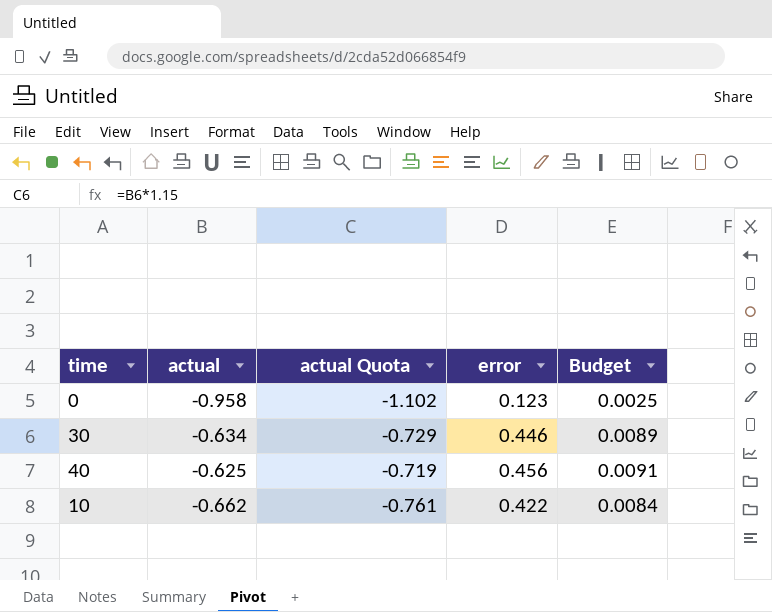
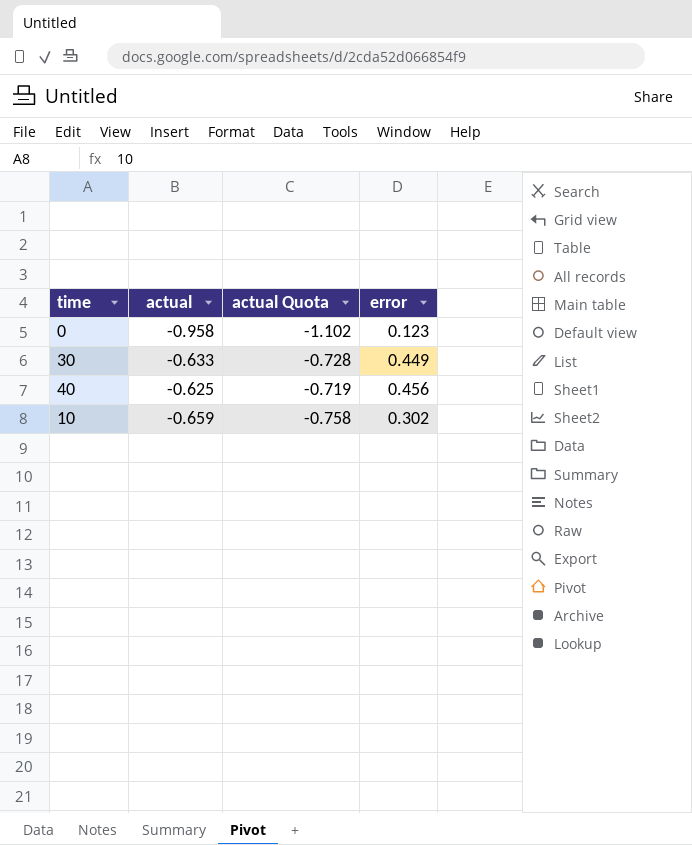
column Budget | formula: [error] * 0.02 -> none
30 | actual: -0.634 -> -0.633
30 | actual Quota: -0.729 -> -0.728
30 | error: 0.446 -> 0.449
10 | actual: -0.662 -> -0.659
10 | actual Quota: -0.761 -> -0.758
10 | error: 0.422 -> 0.302

